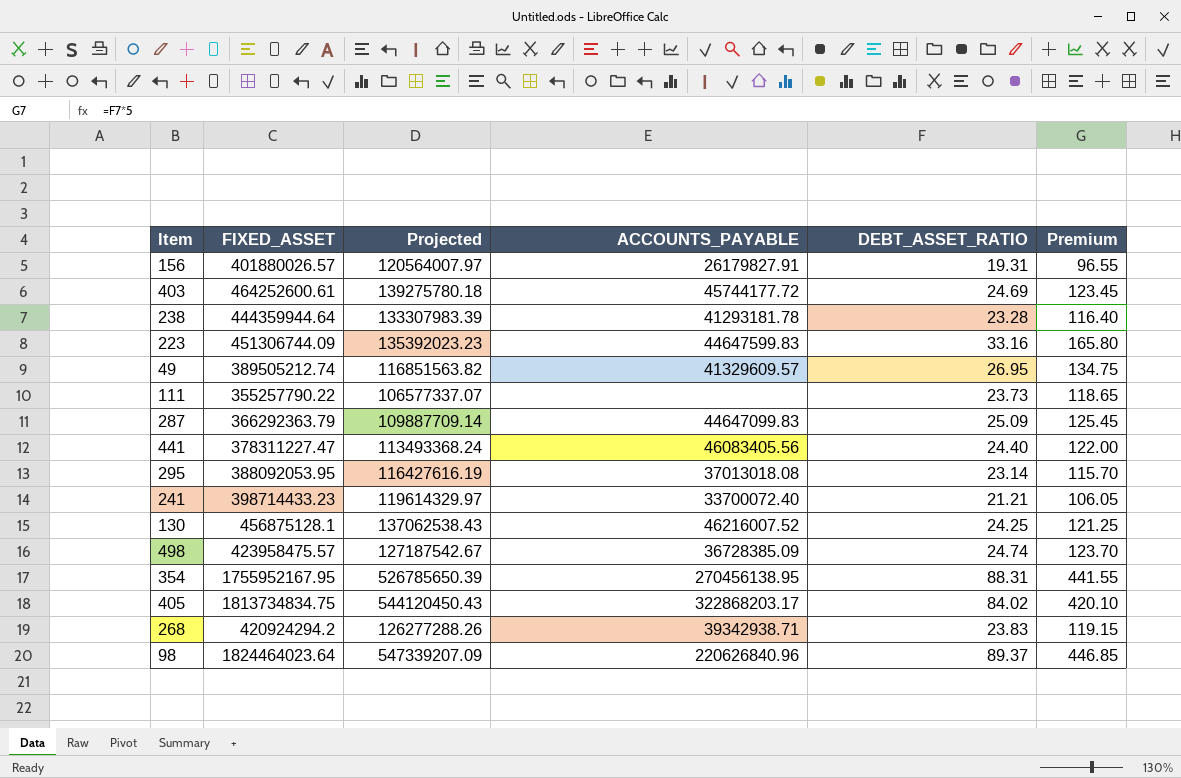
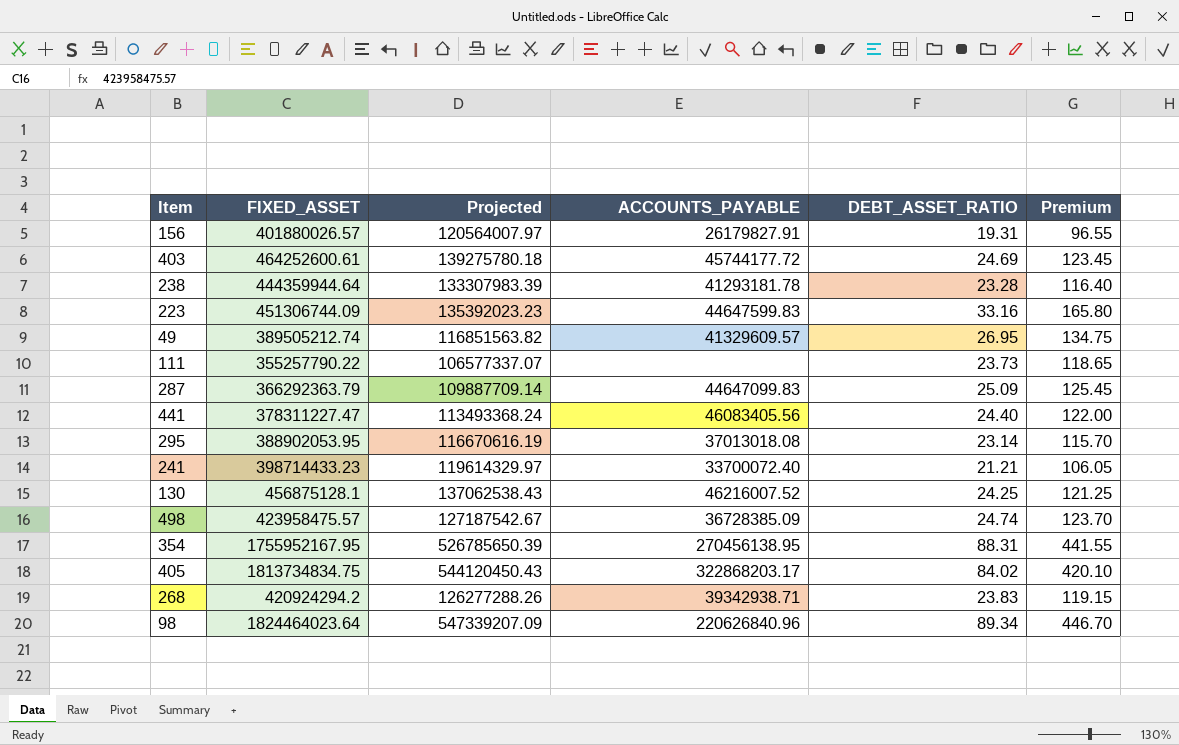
295 | FIXED_ASSET: 388092053.95 -> 388902053.95
295 | Projected: 116427616.19 -> 116670616.19
98 | DEBT_ASSET_RATIO: 89.37 -> 89.34
98 | Premium: 446.85 -> 446.70

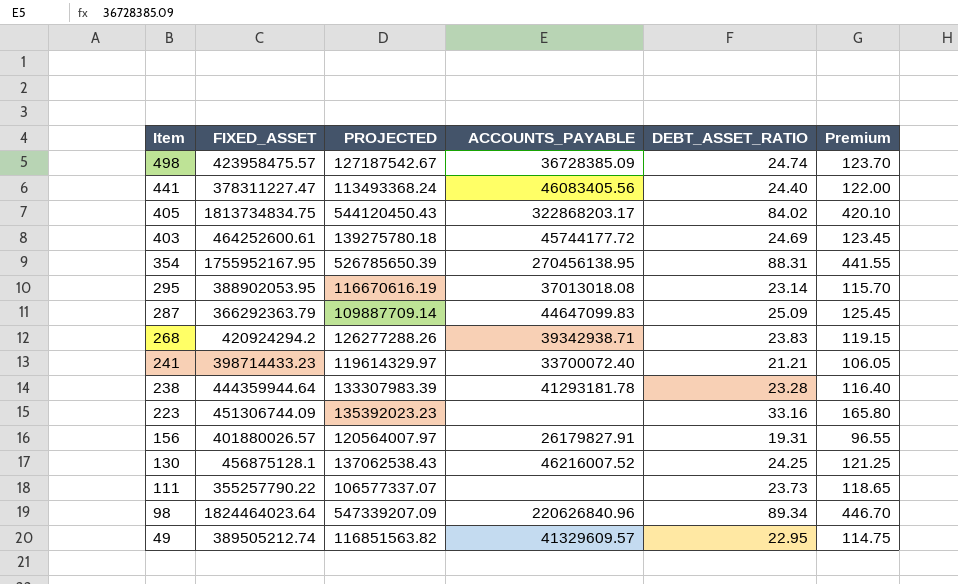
row order: none -> Item descending
column name: Projected -> PROJECTED
223 | ACCOUNTS_PAYABLE: 44647599.83 -> none
49 | DEBT_ASSET_RATIO: 26.95 -> 22.95
49 | Premium: 134.75 -> 114.75

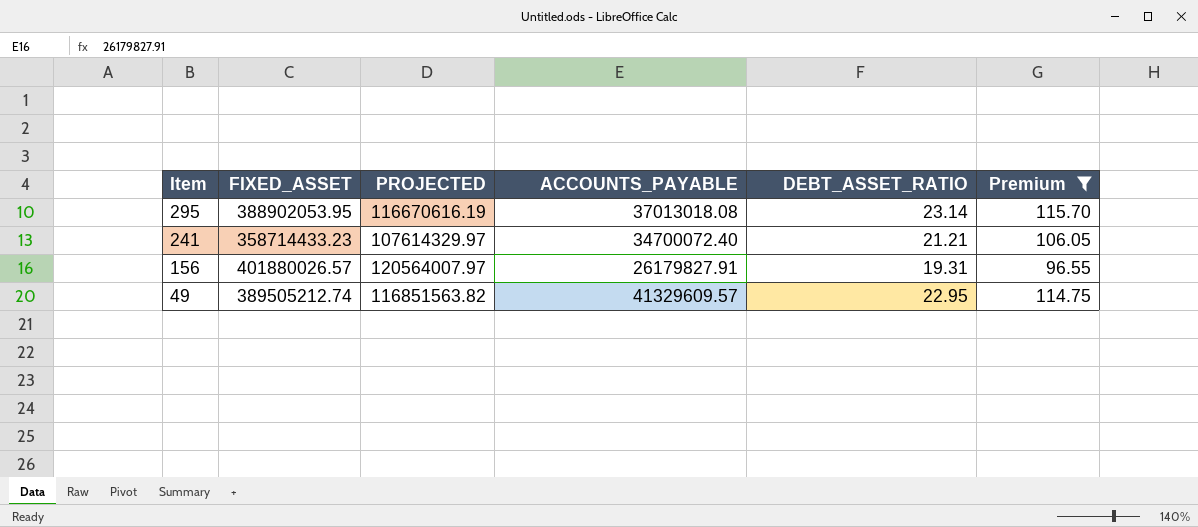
filter: none -> Premium <= 115.70
241 | FIXED_ASSET: 398714433.23 -> 358714433.23
241 | PROJECTED: 119614329.97 -> 107614329.97
241 | ACCOUNTS_PAYABLE: 33700072.40 -> 34700072.40

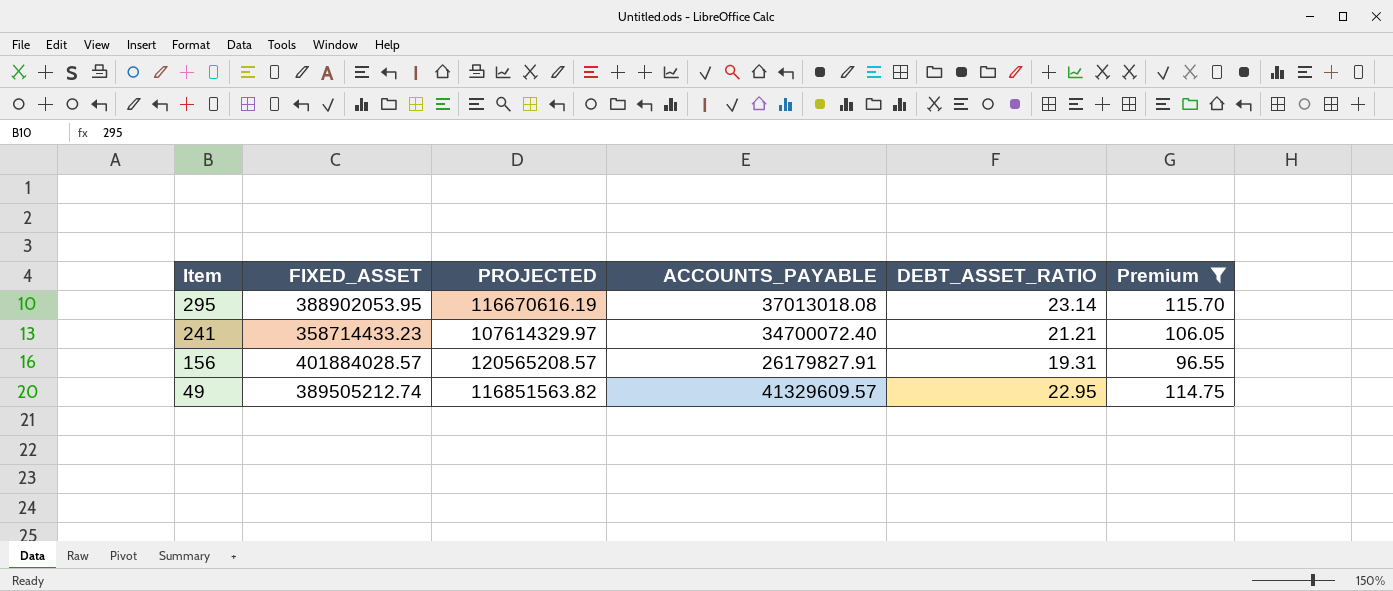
156 | FIXED_ASSET: 401880026.57 -> 401884028.57
156 | PROJECTED: 120564007.97 -> 120565208.57

